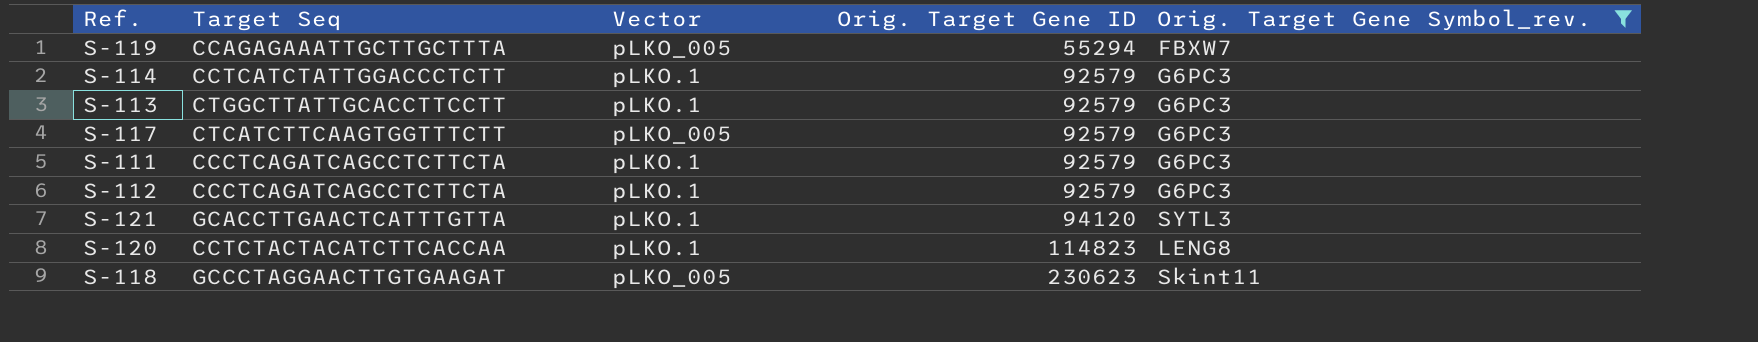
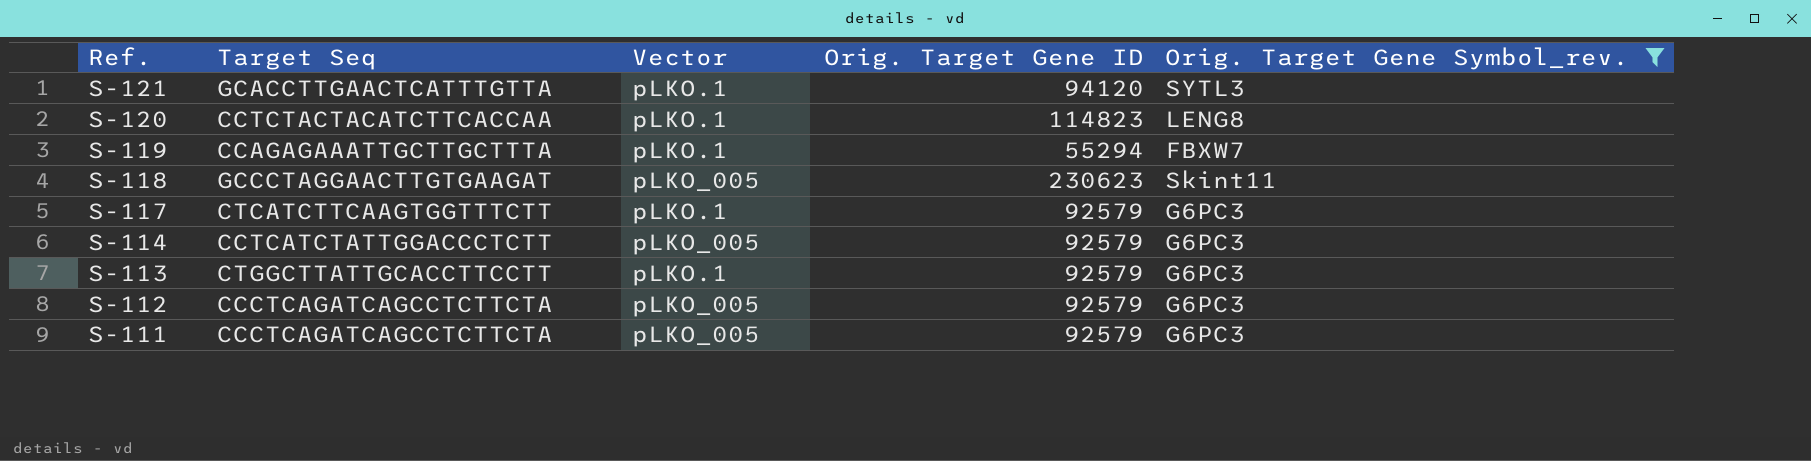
row order: Orig. Target Gene ID ascending -> Ref. descending
S-119 | Vector: pLKO_005 -> pLKO.1
S-117 | Vector: pLKO_005 -> pLKO.1
S-114 | Vector: pLKO.1 -> pLKO_005
S-112 | Vector: pLKO.1 -> pLKO_005
S-111 | Vector: pLKO.1 -> pLKO_005

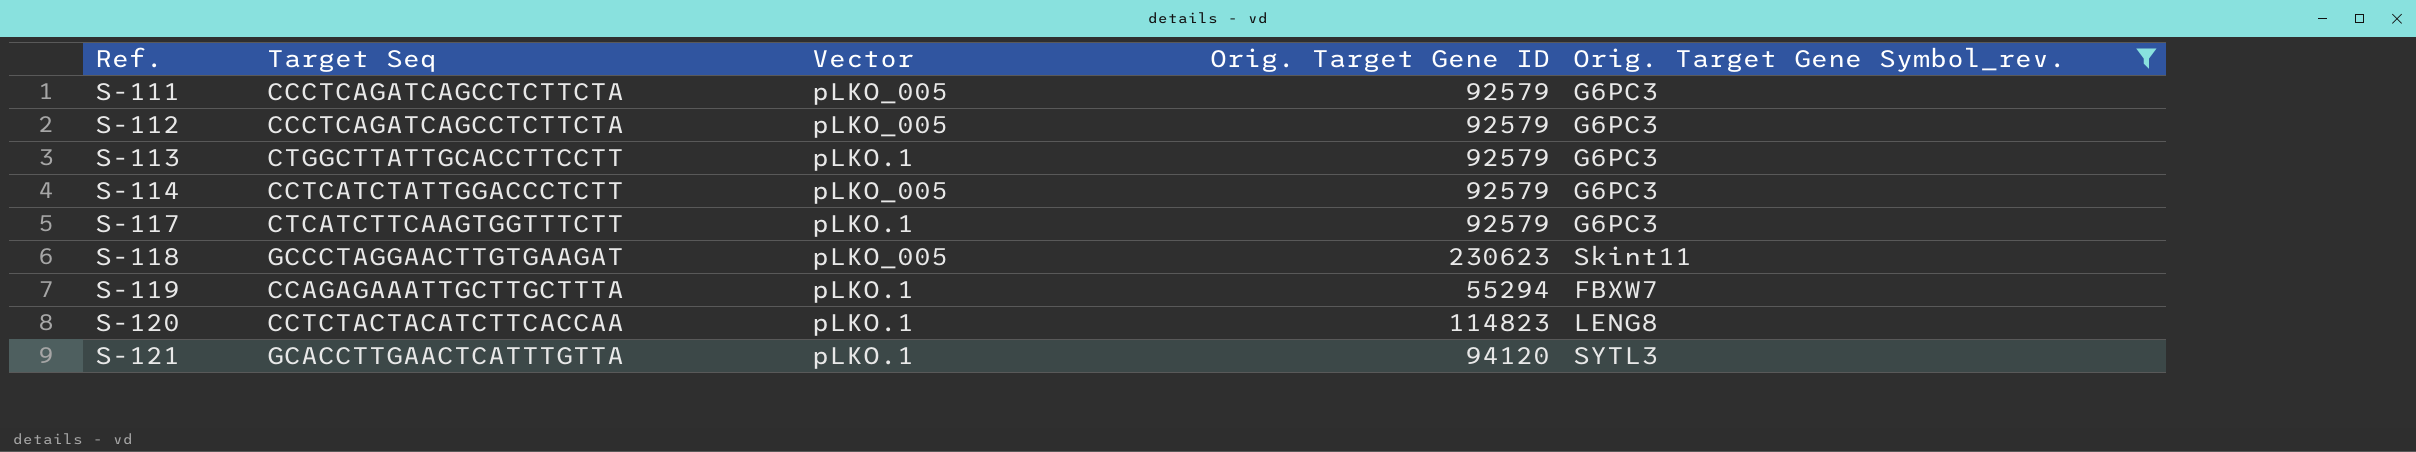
row order: Ref. descending -> Ref. ascending

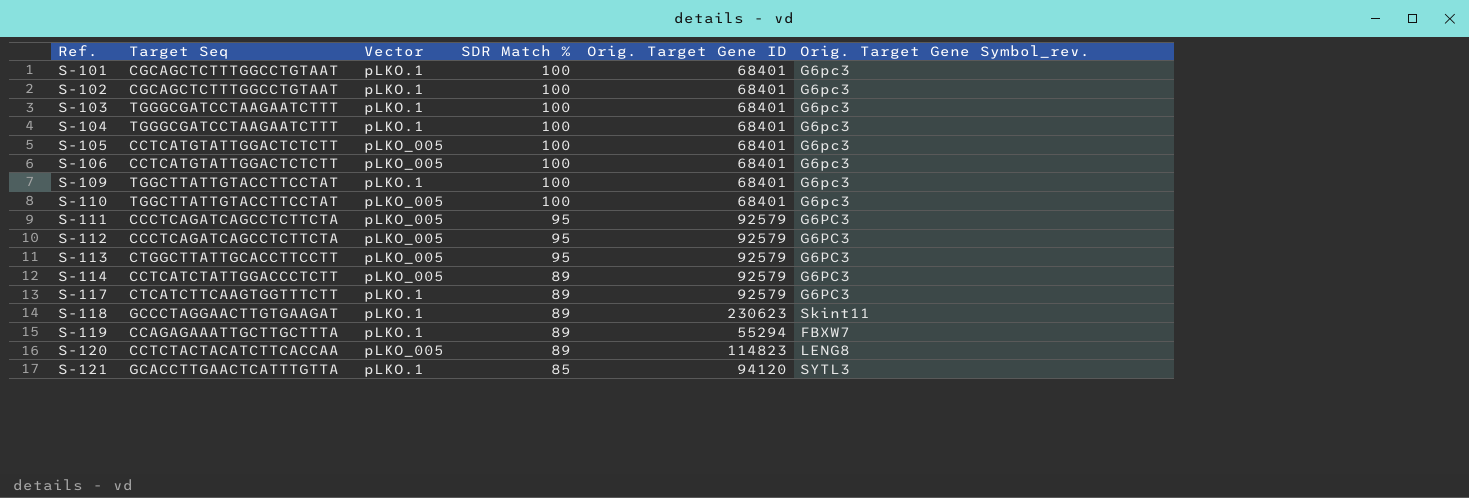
filter: Orig. Target Gene Symbol_rev. != G6pc3 -> none
column SDR Match % | position: none -> 4
S-113 | Vector: pLKO.1 -> pLKO_005
S-118 | Vector: pLKO_005 -> pLKO.1
S-120 | Vector: pLKO.1 -> pLKO_005

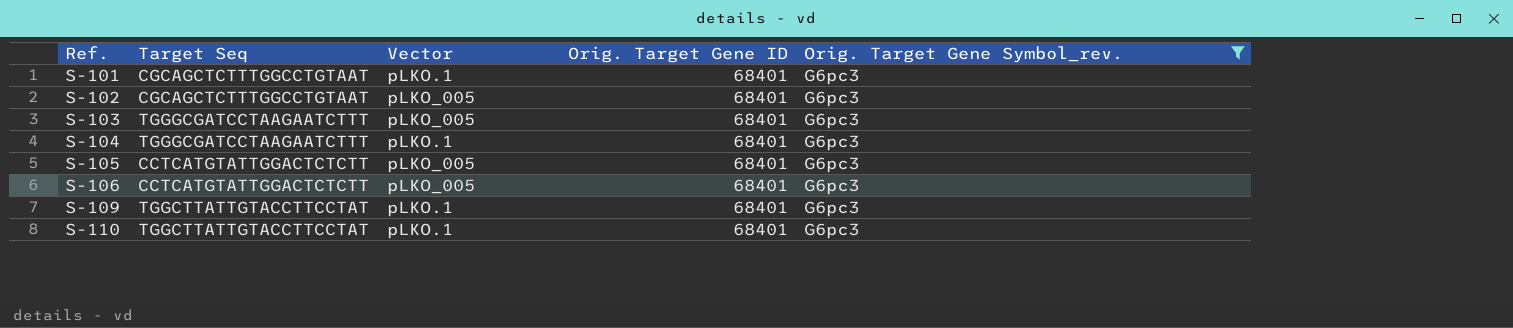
filter: none -> Orig. Target Gene Symbol_rev. = G6pc3
column SDR Match % | position: 4 -> none
S-102 | Vector: pLKO.1 -> pLKO_005
S-103 | Vector: pLKO.1 -> pLKO_005
S-110 | Vector: pLKO_005 -> pLKO.1

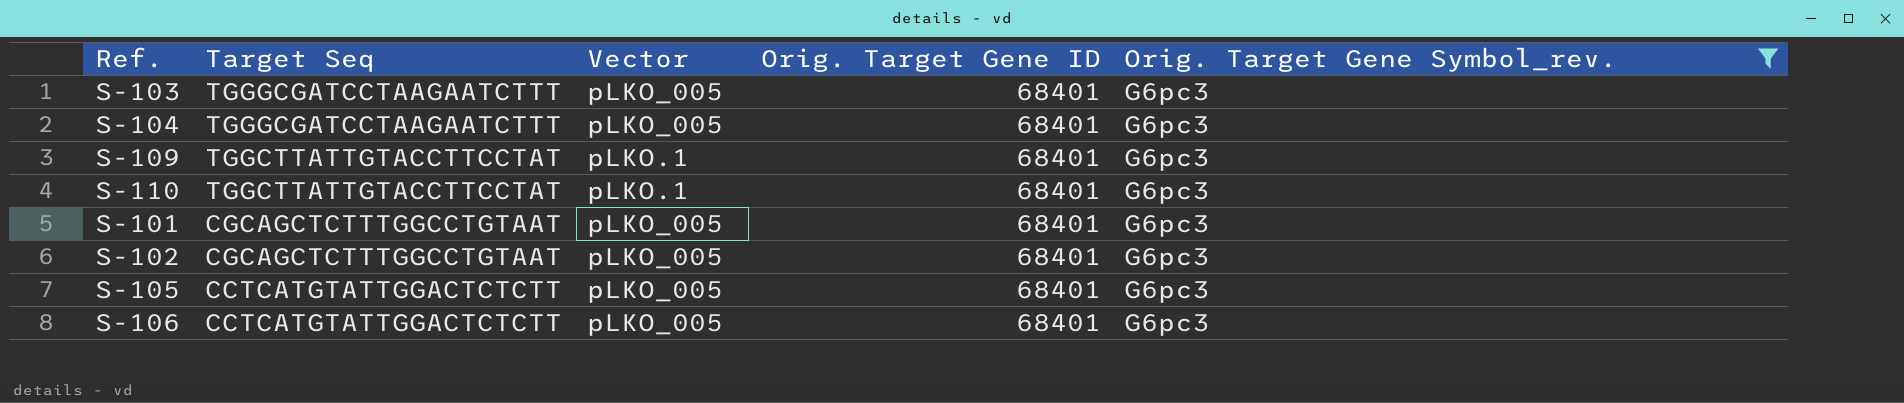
row order: Ref. ascending -> Target Seq descending
S-104 | Vector: pLKO.1 -> pLKO_005
S-101 | Vector: pLKO.1 -> pLKO_005

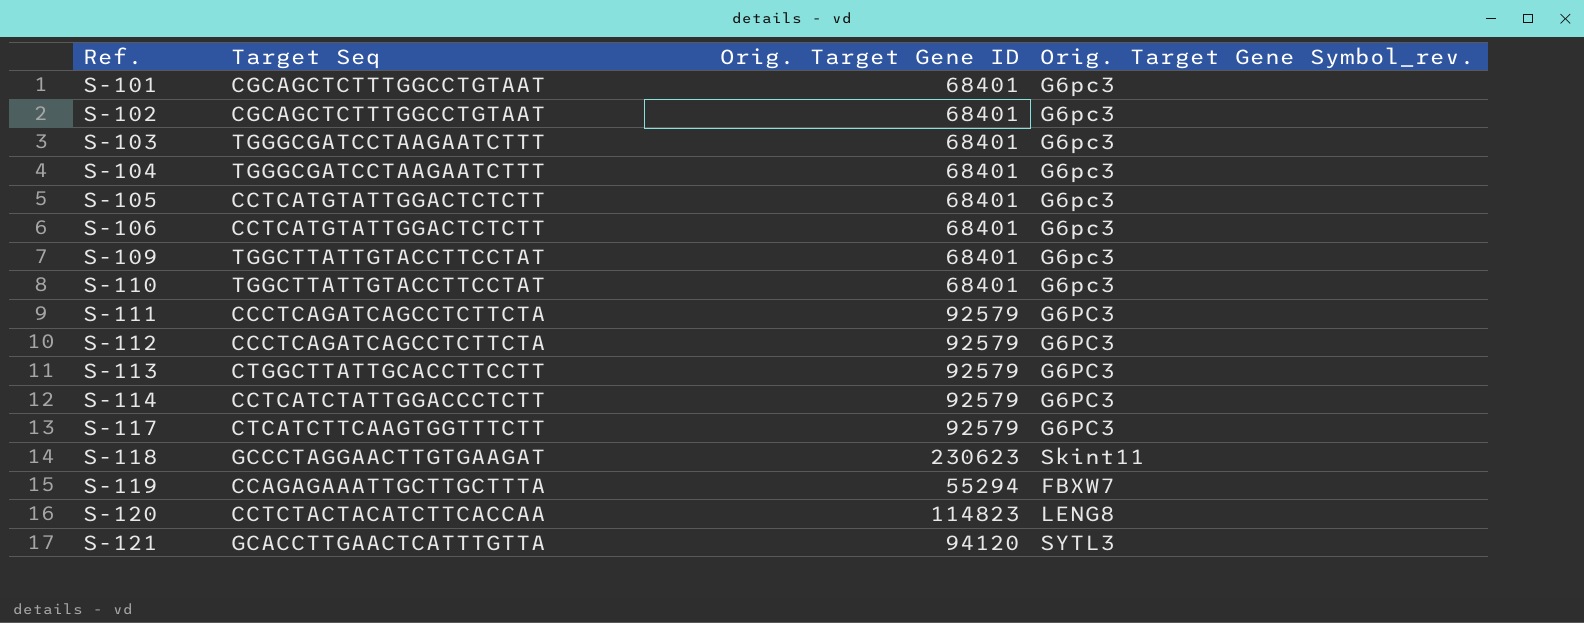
filter: Orig. Target Gene Symbol_rev. = G6pc3 -> none
row order: Target Seq descending -> Ref. ascending
column Vector | position: 3 -> none

